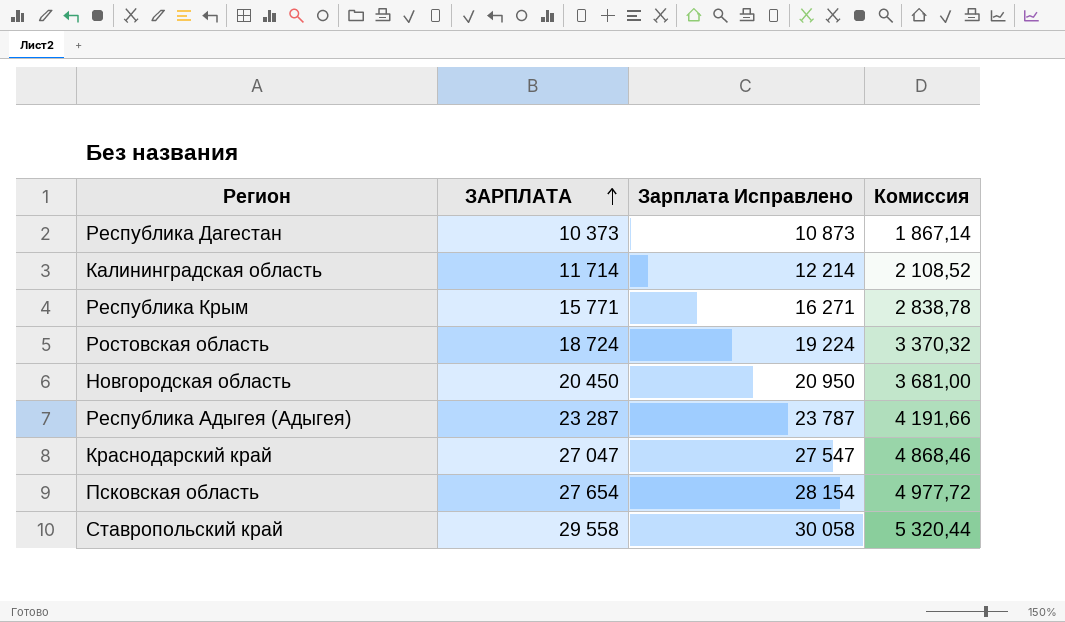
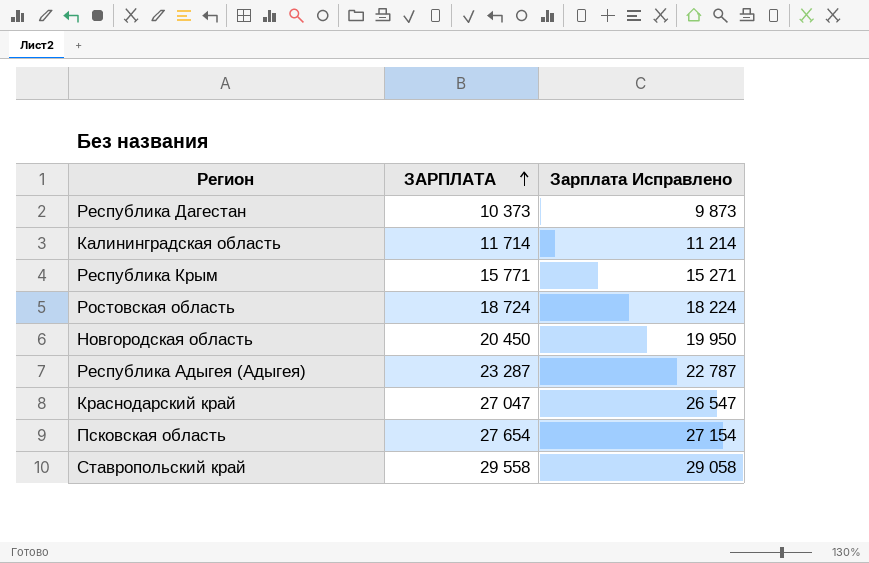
column Комиссия | formula: [ЗАРПЛАТА] * 0,18 -> none
column Зарплата Исправлено | formula: [ЗАРПЛАТА] + 500 -> [ЗАРПЛАТА] - 500

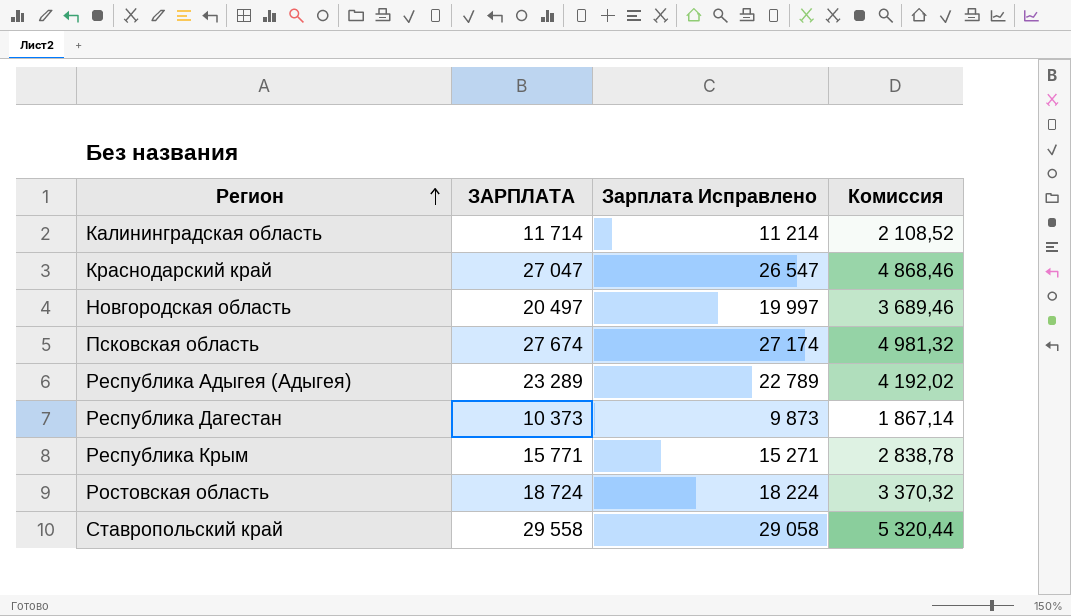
row order: ЗАРПЛАТА ascending -> Регион ascending
column Комиссия | formula: none -> [ЗАРПЛАТА] * 0,18
Новгородская область | ЗАРПЛАТА: 20 450 -> 20 497
Новгородская область | Зарплата Исправлено: 19 950 -> 19 997
Псковская область | ЗАРПЛАТА: 27 654 -> 27 674
Псковская область | Зарплата Исправлено: 27 154 -> 27 174
Республика Адыгея (Адыгея) | ЗАРПЛАТА: 23 287 -> 23 289
Республика Адыгея (Адыгея) | Зарплата Исправлено: 22 787 -> 22 789

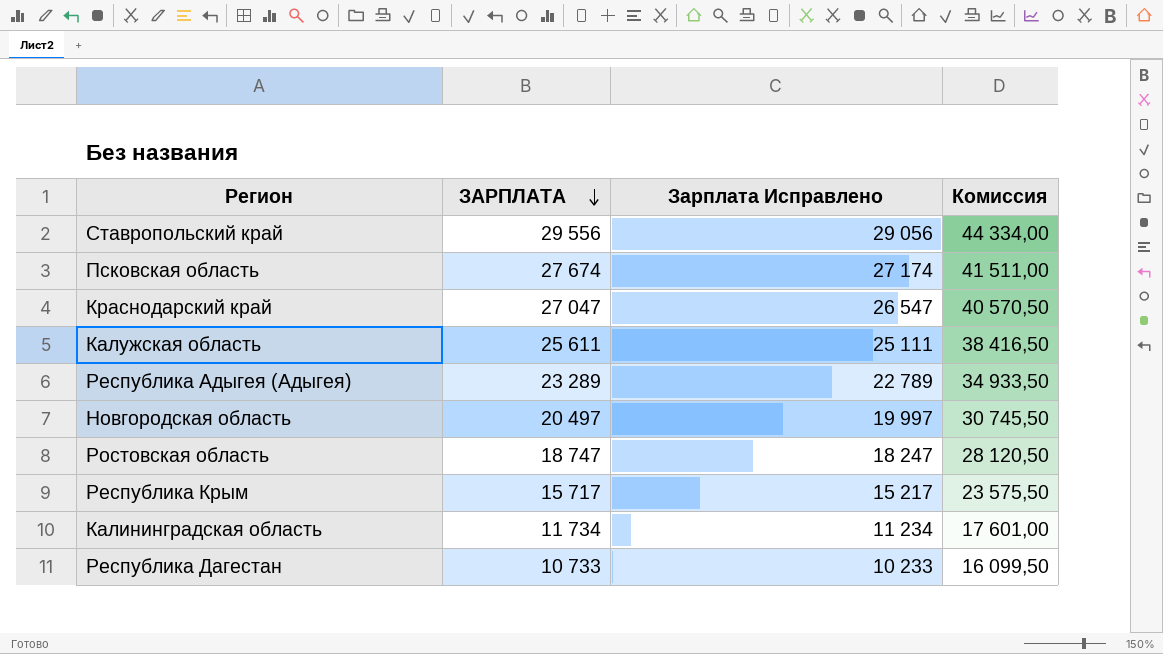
row order: Регион ascending -> ЗАРПЛАТА descending
column Комиссия | formula: [ЗАРПЛАТА] * 0,18 -> [ЗАРПЛАТА] * 1,5
Ставропольский край | ЗАРПЛАТА: 29 558 -> 29 556
Ставропольский край | Зарплата Исправлено: 29 058 -> 29 056
row Калужская область: none -> 25 611 | 25 111 | 38 416,50
Ростовская область | ЗАРПЛАТА: 18 724 -> 18 747
Ростовская область | Зарплата Исправлено: 18 224 -> 18 247
Республика Крым | ЗАРПЛАТА: 15 771 -> 15 717
Республика Крым | Зарплата Исправлено: 15 271 -> 15 217
Калининградская область | ЗАРПЛАТА: 11 714 -> 11 734
Калининградская область | Зарплата Исправлено: 11 214 -> 11 234
Республика Дагестан | ЗАРПЛАТА: 10 373 -> 10 733
Республика Дагестан | Зарплата Исправлено: 9 873 -> 10 233

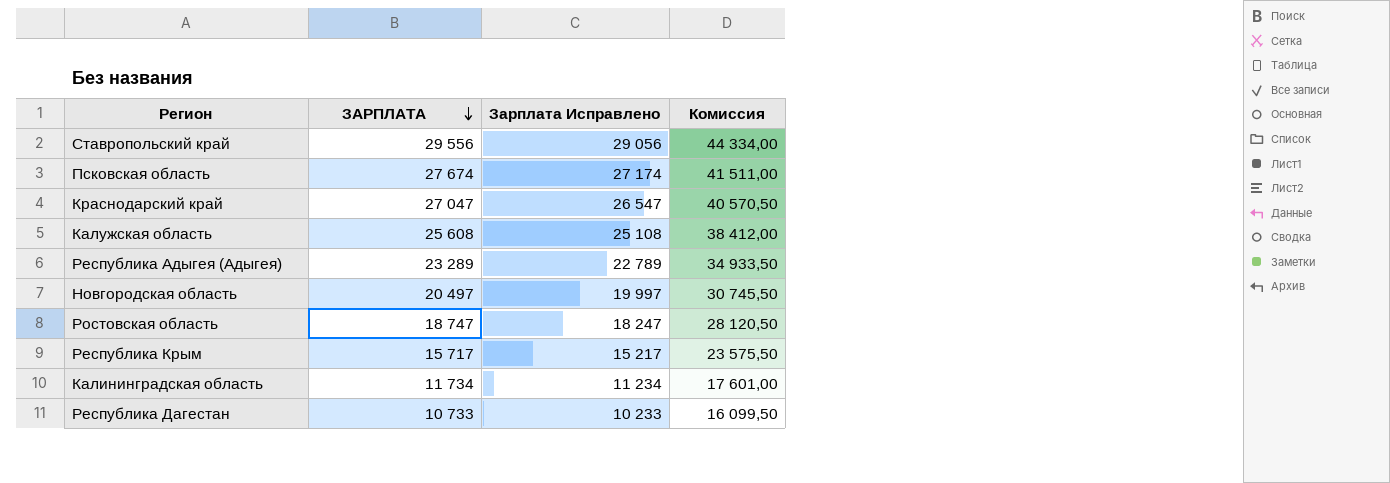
Калужская область | ЗАРПЛАТА: 25 611 -> 25 608
Калужская область | Зарплата Исправлено: 25 111 -> 25 108
Калужская область | Комиссия: 38 416,50 -> 38 412,00

